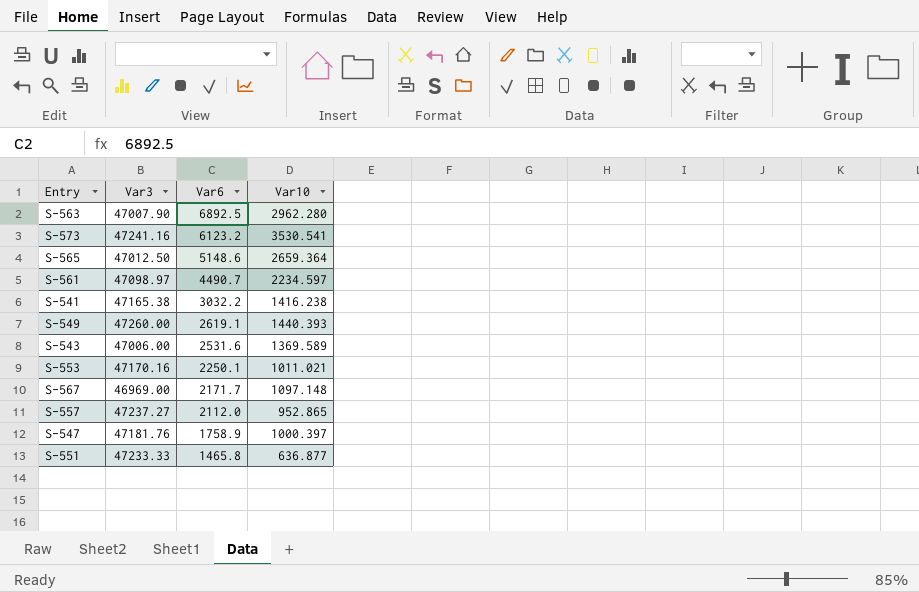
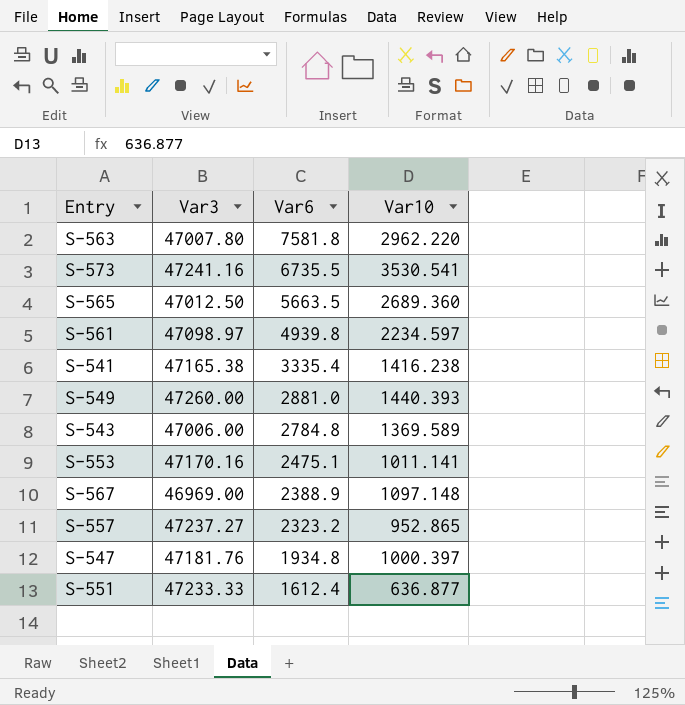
S-563 | Var3: 47007.90 -> 47007.80
S-563 | Var6: 6892.5 -> 7581.8
S-563 | Var10: 2962.280 -> 2962.220
S-573 | Var6: 6123.2 -> 6735.5
S-565 | Var6: 5148.6 -> 5663.5
S-565 | Var10: 2659.364 -> 2689.360
S-561 | Var6: 4490.7 -> 4939.8
S-541 | Var6: 3032.2 -> 3335.4
S-549 | Var6: 2619.1 -> 2881.0
S-543 | Var6: 2531.6 -> 2784.8
S-553 | Var6: 2250.1 -> 2475.1
S-553 | Var10: 1011.021 -> 1011.141
S-567 | Var6: 2171.7 -> 2388.9
S-557 | Var6: 2112.0 -> 2323.2
S-547 | Var6: 1758.9 -> 1934.8
S-551 | Var6: 1465.8 -> 1612.4

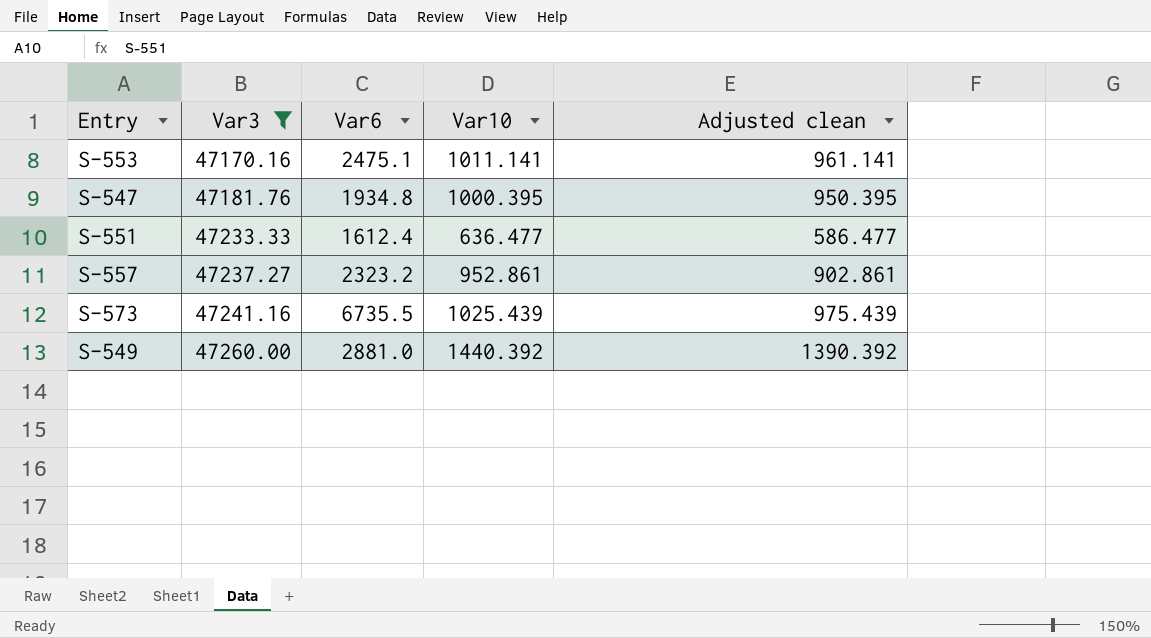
filter: none -> Var3 >= 47170.16
row order: Var6 descending -> Var3 ascending
column Adjusted clean | formula: none -> [Var10] - 50
S-547 | Var10: 1000.397 -> 1000.395
S-551 | Var10: 636.877 -> 636.477
S-557 | Var10: 952.865 -> 952.861
S-573 | Var10: 3530.541 -> 1025.439
S-549 | Var10: 1440.393 -> 1440.392

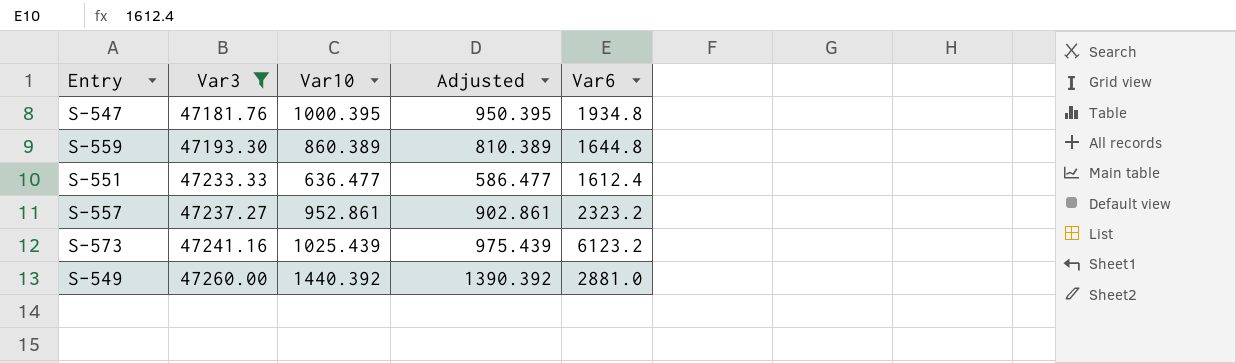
column name: Adjusted clean -> Adjusted
column Var6 | position: 3 -> 5
row S-553: 47170.16 | 2475.1 | 1011.141 | 961.141 -> none
row S-559: none -> 47193.30 | 860.389 | 810.389 | 1644.8
S-573 | Var6: 6735.5 -> 6123.2

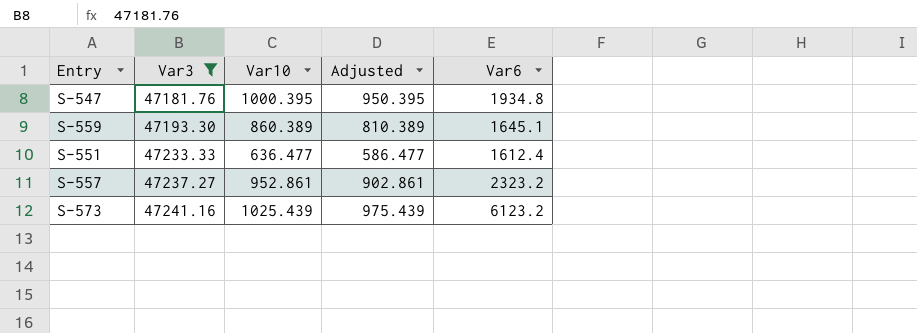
row S-549: 47260.00 | 1440.392 | 1390.392 | 2881.0 -> none
S-559 | Var6: 1644.8 -> 1645.1

